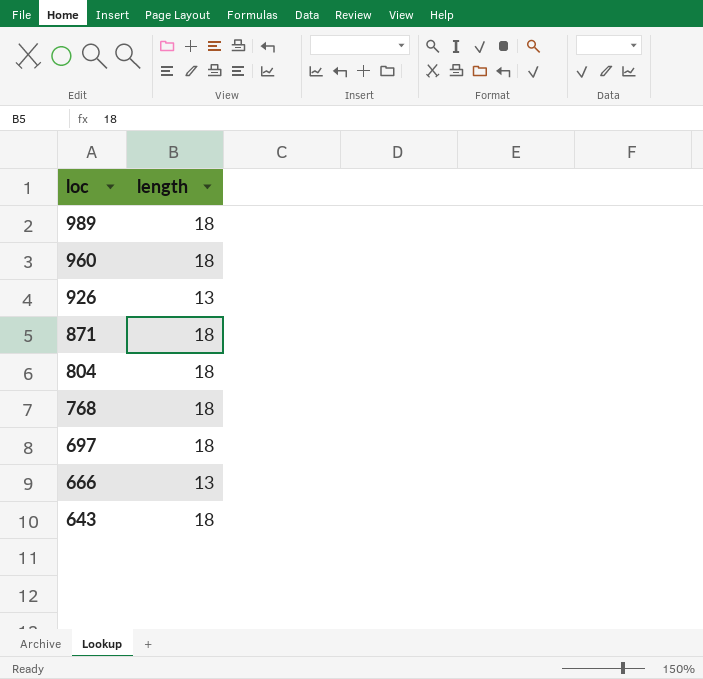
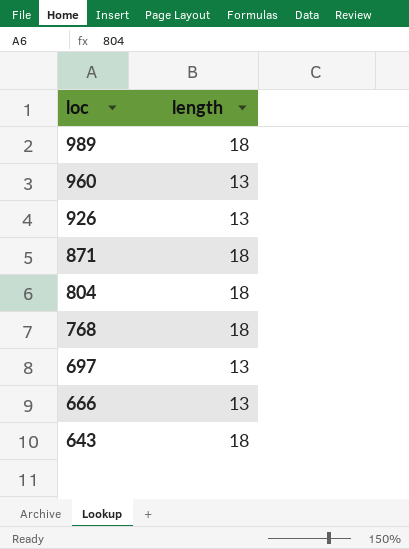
960 | length: 18 -> 13
697 | length: 18 -> 13

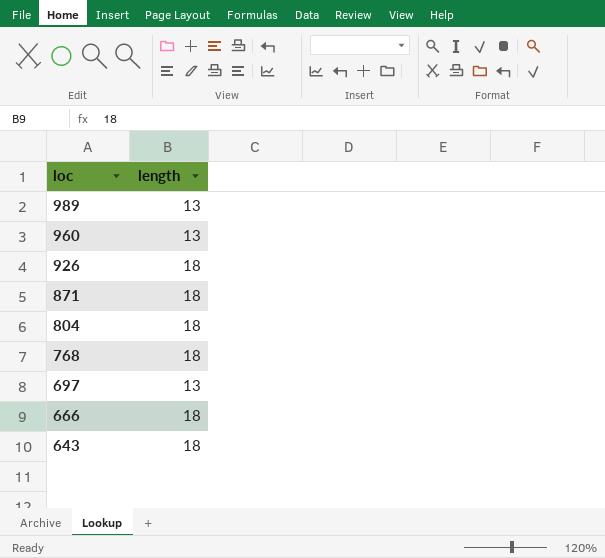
989 | length: 18 -> 13
926 | length: 13 -> 18
666 | length: 13 -> 18

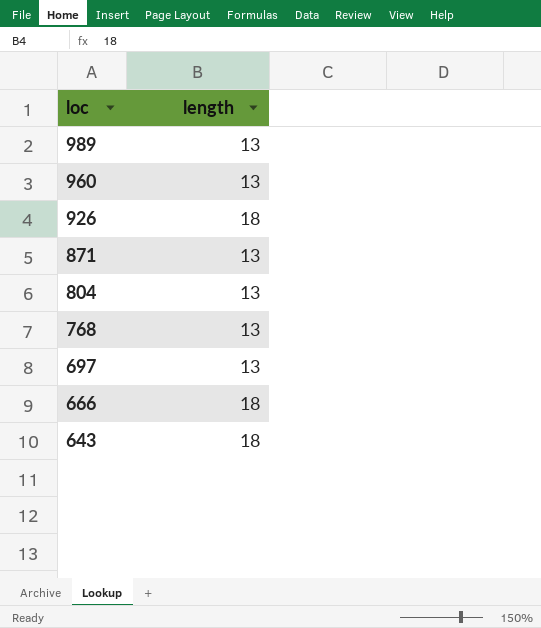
871 | length: 18 -> 13
804 | length: 18 -> 13
768 | length: 18 -> 13

